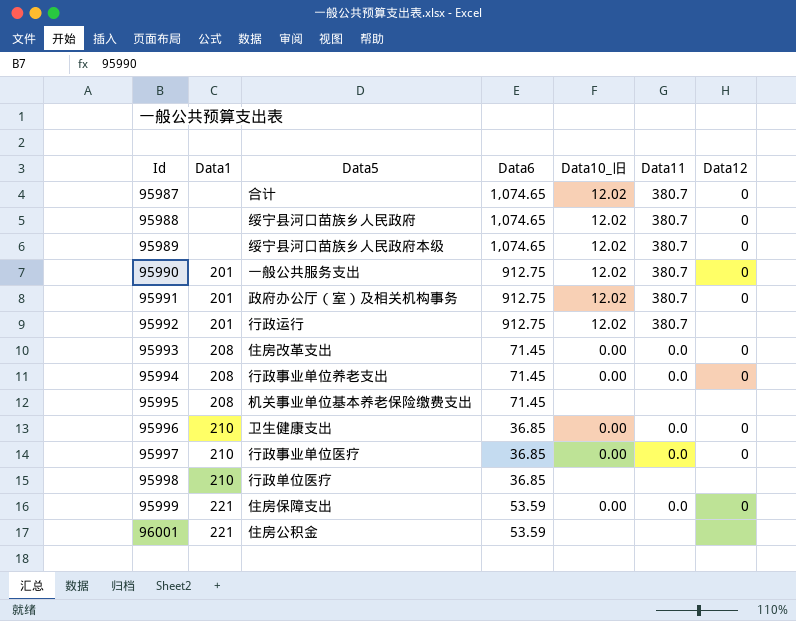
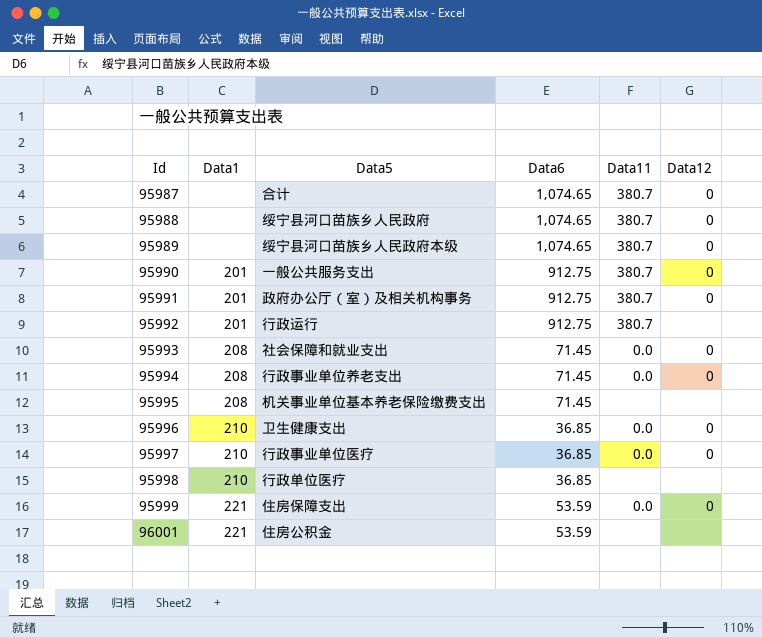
column Data10_旧 | position: 5 -> none
95993 | Data5: 住房改革支出 -> 社会保障和就业支出

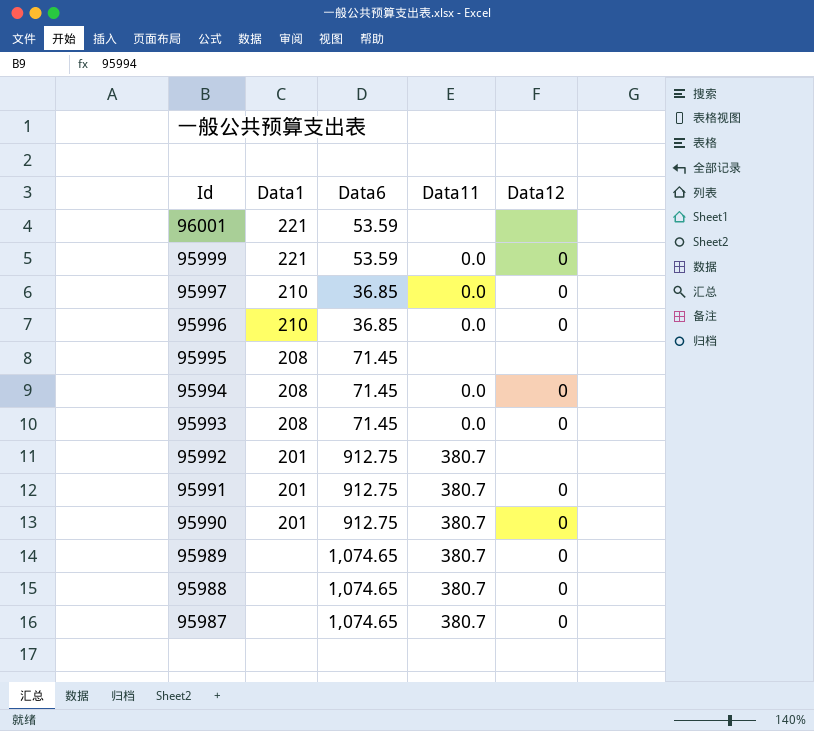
row order: Id ascending -> Id descending
column Data5 | position: 3 -> none
row 95998: 210 | 行政单位医疗 | 36.85 | none | none -> none

